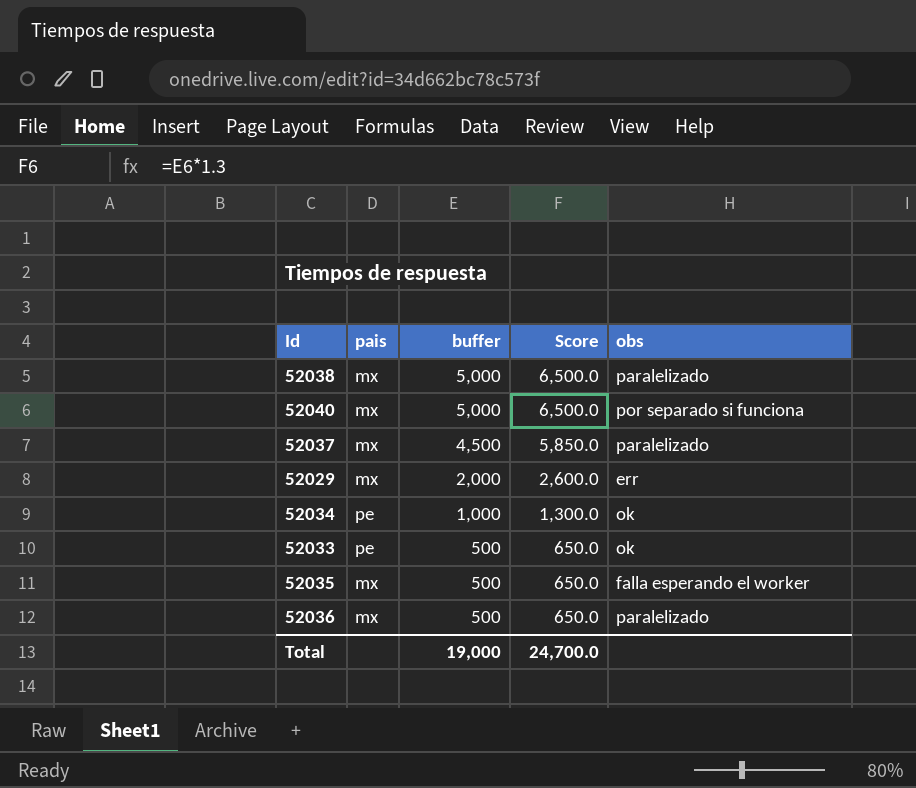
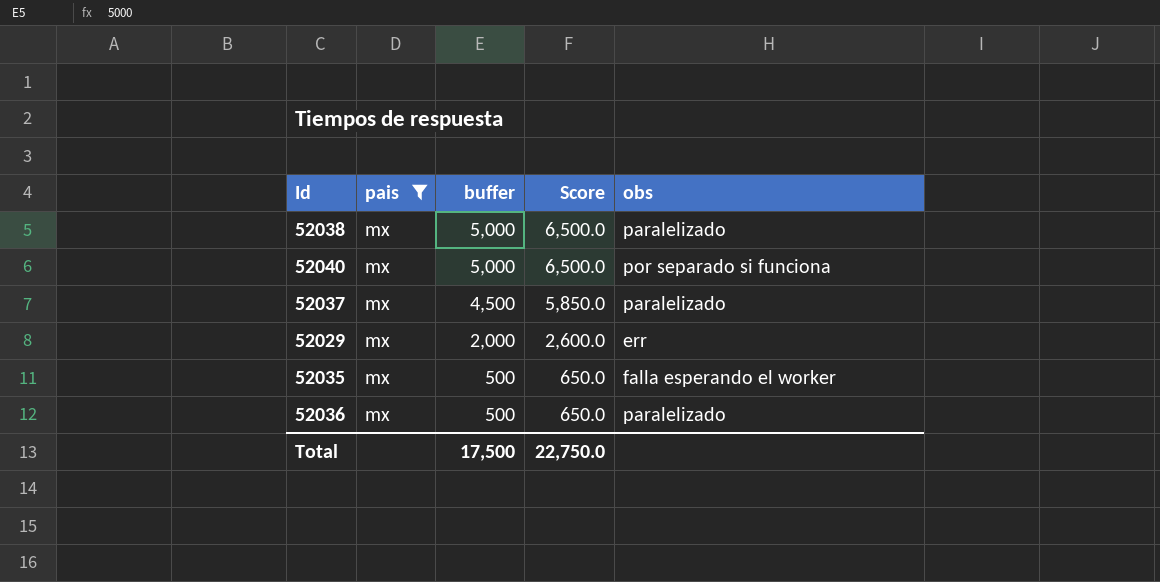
filter: none -> pais = mx
Total | buffer: 19,000 -> 17,500
Total | Score: 24,700.0 -> 22,750.0

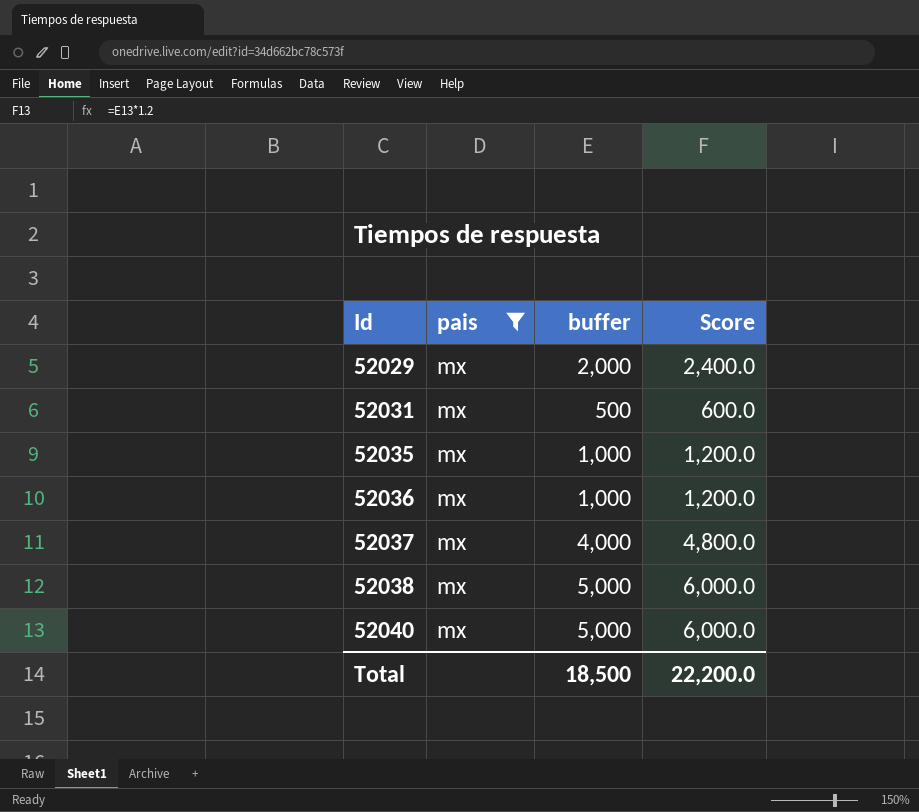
row order: buffer descending -> Id ascending
column obs | position: 5 -> none
column Score | formula: [buffer] * 1.3 -> [buffer] * 1.2
row 52031: none -> mx | 500 | 600.0
52035 | buffer: 500 -> 1,000
52036 | buffer: 500 -> 1,000
52037 | buffer: 4,500 -> 4,000
Total | buffer: 17,500 -> 18,500
Total | Score: 22,750.0 -> 22,200.0

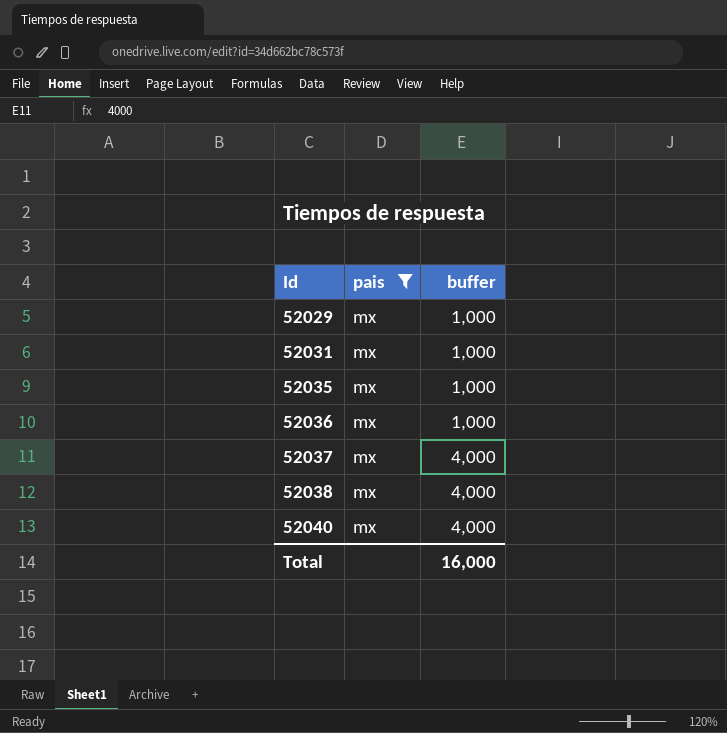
column Score | formula: [buffer] * 1.2 -> none
52029 | buffer: 2,000 -> 1,000
52031 | buffer: 500 -> 1,000
52038 | buffer: 5,000 -> 4,000
52040 | buffer: 5,000 -> 4,000
Total | buffer: 18,500 -> 16,000

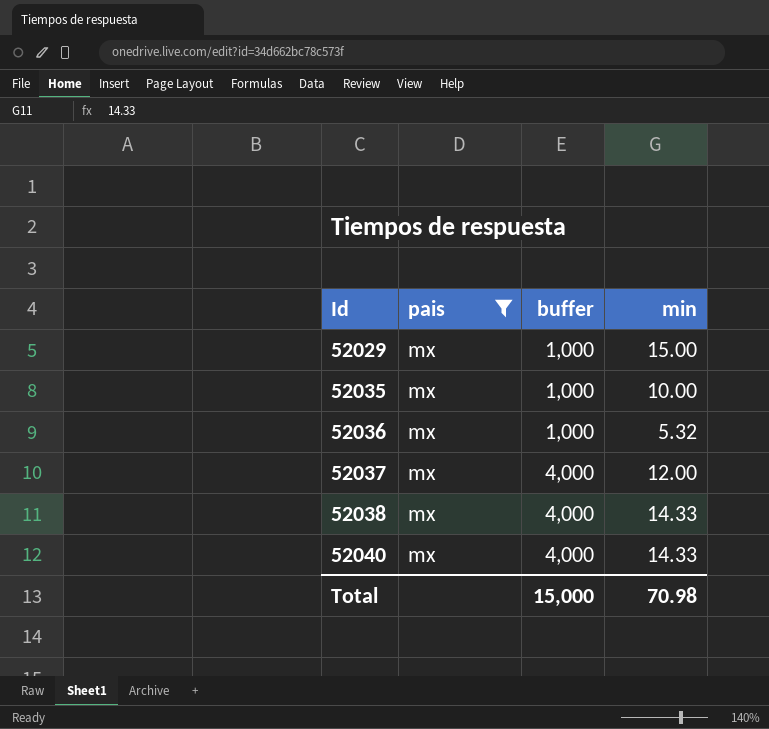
column min | position: none -> 4
row 52031: mx | 1,000 -> none
Total | buffer: 16,000 -> 15,000

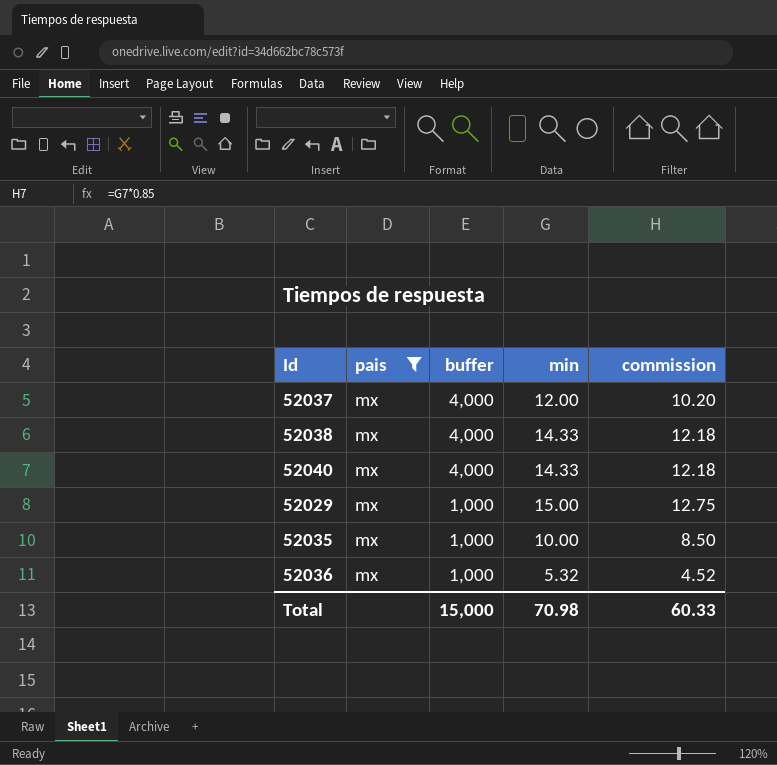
row order: Id ascending -> buffer descending
column commission | formula: none -> [min] * 0.85

